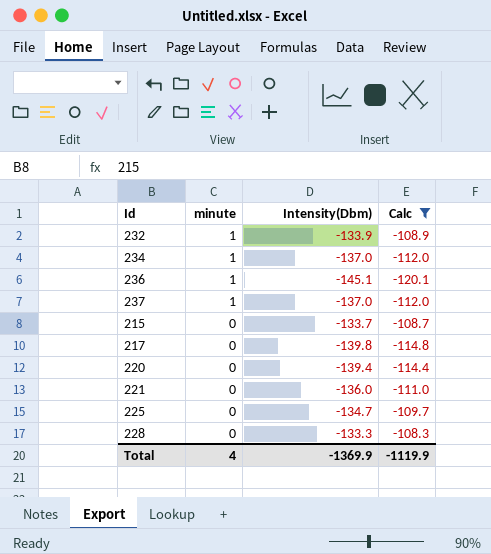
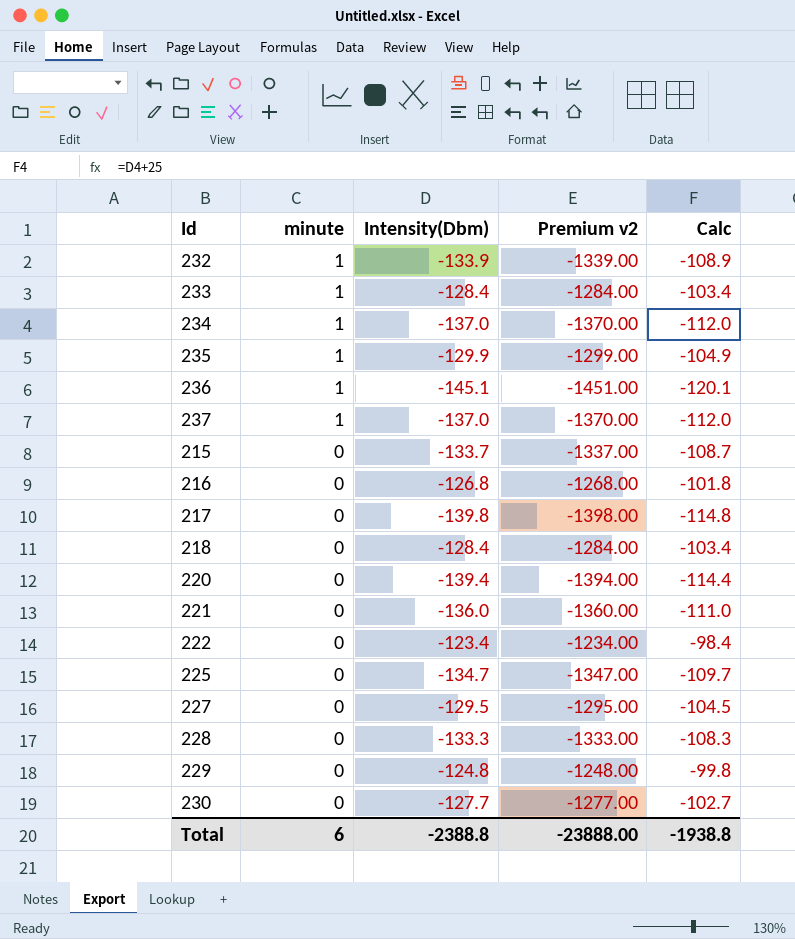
filter: Calc <= -108.3 -> none
column Premium v2 | formula: none -> [Intensity(Dbm)] * 10
Total | minute: 4 -> 6
Total | Intensity(Dbm): -1369.9 -> -2388.8
Total | Calc: -1119.9 -> -1938.8

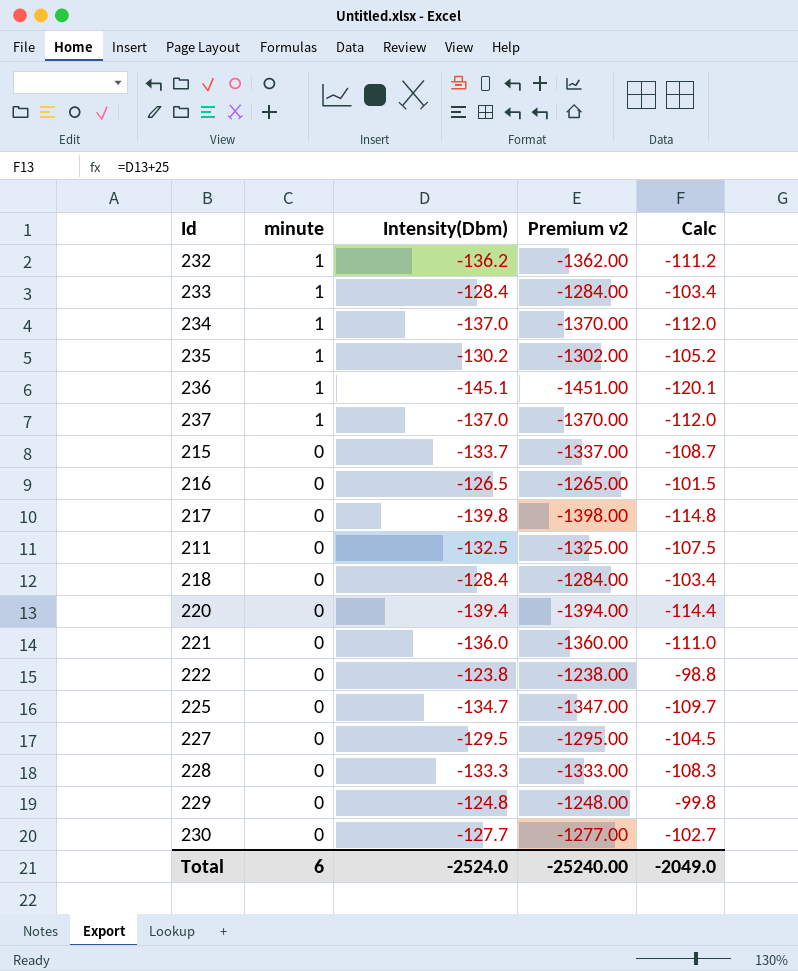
232 | Intensity(Dbm): -133.9 -> -136.2
232 | Premium v2: -1339.00 -> -1362.00
232 | Calc: -108.9 -> -111.2
235 | Intensity(Dbm): -129.9 -> -130.2
235 | Premium v2: -1299.00 -> -1302.00
235 | Calc: -104.9 -> -105.2
216 | Intensity(Dbm): -126.8 -> -126.5
216 | Premium v2: -1268.00 -> -1265.00
216 | Calc: -101.8 -> -101.5
row 211: none -> 0 | -132.5 | -1325.00 | -107.5
222 | Intensity(Dbm): -123.4 -> -123.8
222 | Premium v2: -1234.00 -> -1238.00
222 | Calc: -98.4 -> -98.8
Total | Intensity(Dbm): -2388.8 -> -2524.0
Total | Premium v2: -23888.00 -> -25240.00
Total | Calc: -1938.8 -> -2049.0

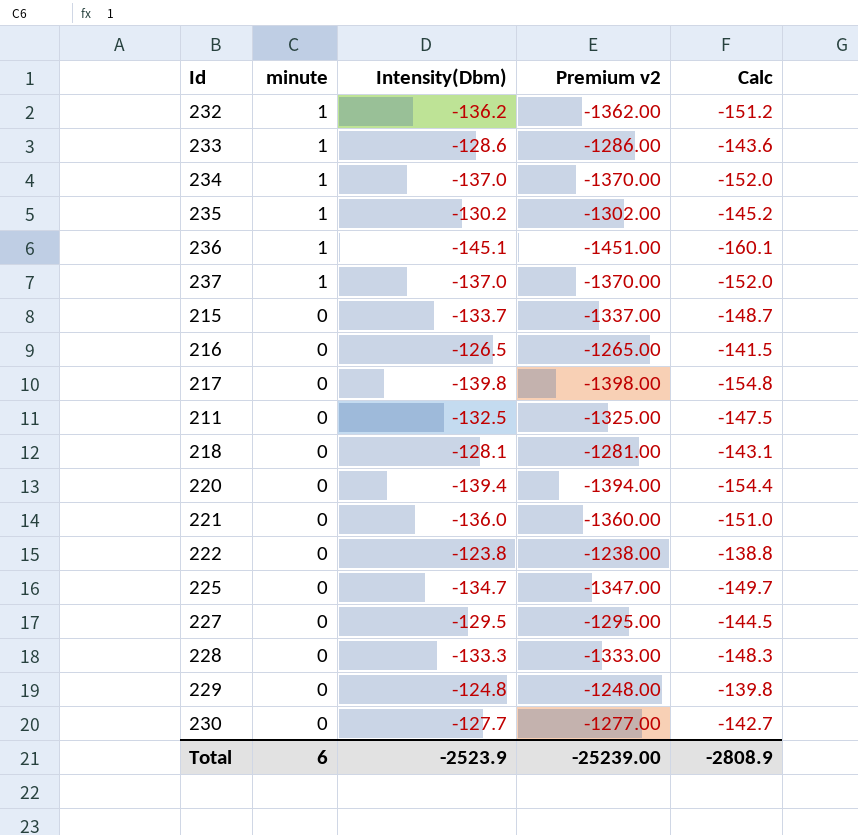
column Calc | formula: [Intensity(Dbm)] + 25 -> [Intensity(Dbm)] - 15
233 | Intensity(Dbm): -128.4 -> -128.6
233 | Premium v2: -1284.00 -> -1286.00
218 | Intensity(Dbm): -128.4 -> -128.1
218 | Premium v2: -1284.00 -> -1281.00
Total | Intensity(Dbm): -2524.0 -> -2523.9
Total | Premium v2: -25240.00 -> -25239.00
Total | Calc: -2049.0 -> -2808.9

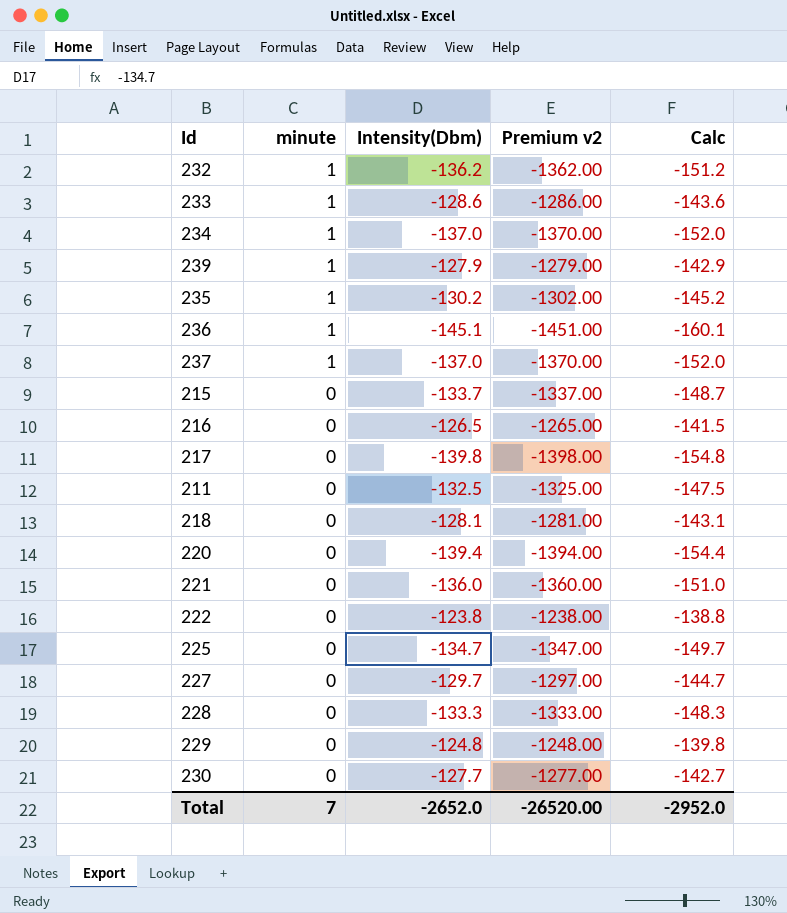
row 239: none -> 1 | -127.9 | -1279.00 | -142.9
227 | Intensity(Dbm): -129.5 -> -129.7
227 | Premium v2: -1295.00 -> -1297.00
227 | Calc: -144.5 -> -144.7
Total | minute: 6 -> 7
Total | Intensity(Dbm): -2523.9 -> -2652.0
Total | Premium v2: -25239.00 -> -26520.00
Total | Calc: -2808.9 -> -2952.0

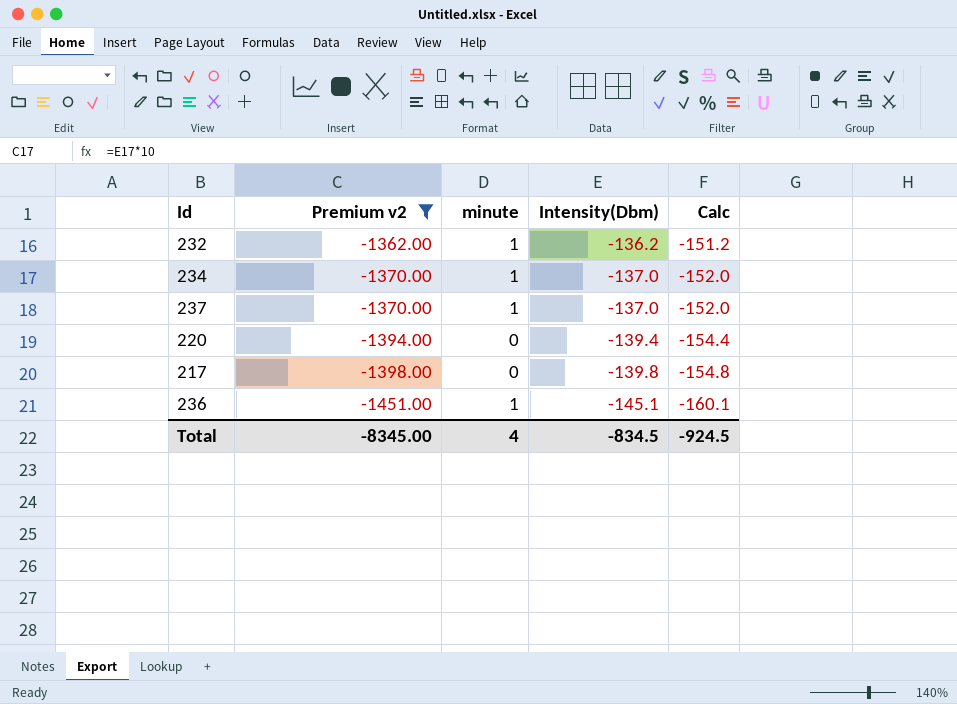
filter: none -> Premium v2 <= -1362.00
row order: minute descending -> Premium v2 descending
column Premium v2 | position: 4 -> 2
Total | Premium v2: -26520.00 -> -8345.00
Total | minute: 7 -> 4
Total | Intensity(Dbm): -2652.0 -> -834.5
Total | Calc: -2952.0 -> -924.5

